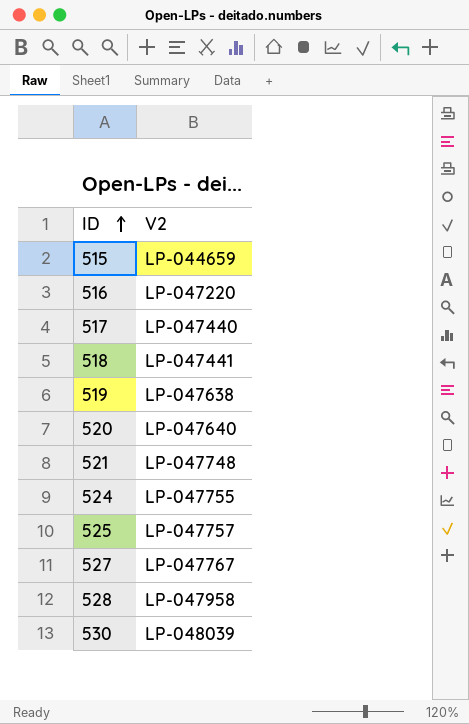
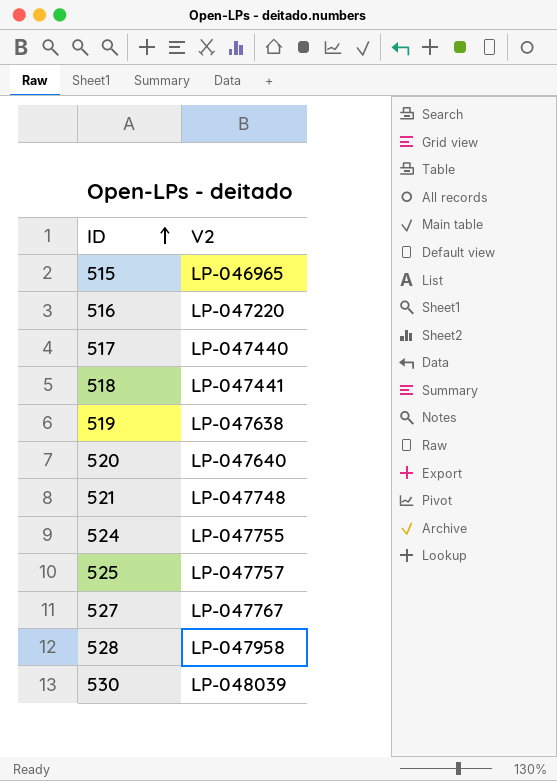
515 | V2: LP-044659 -> LP-046965

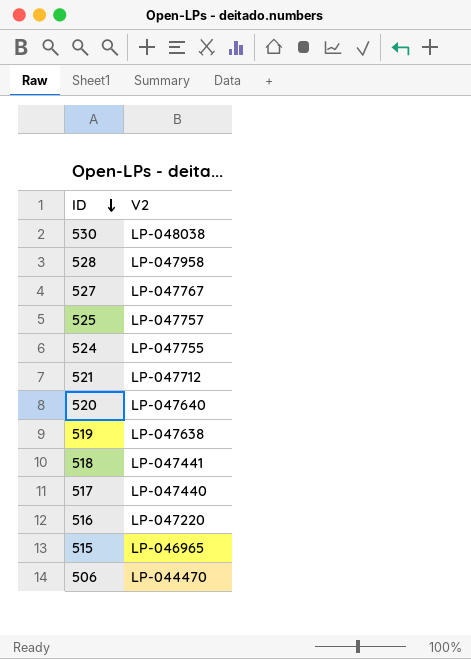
row order: ID ascending -> ID descending
530 | V2: LP-048039 -> LP-048038
521 | V2: LP-047748 -> LP-047712
row 506: none -> LP-044470

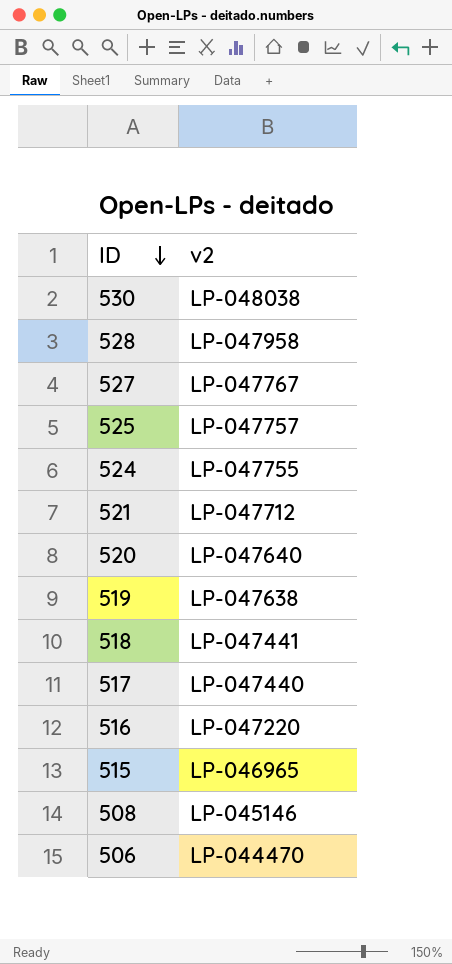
column name: V2 -> v2
row 508: none -> LP-045146

